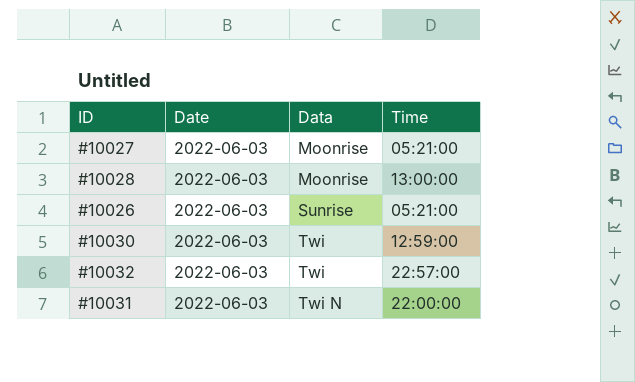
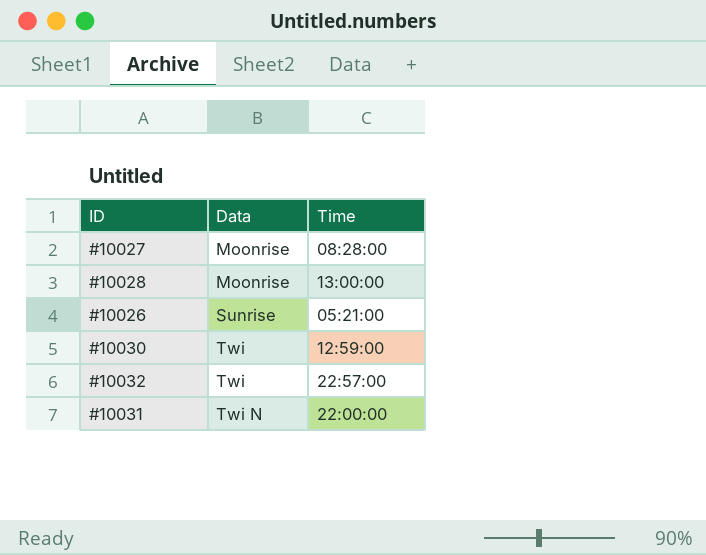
column Date | position: 2 -> none
#10027 | Time: 05:21:00 -> 08:28:00

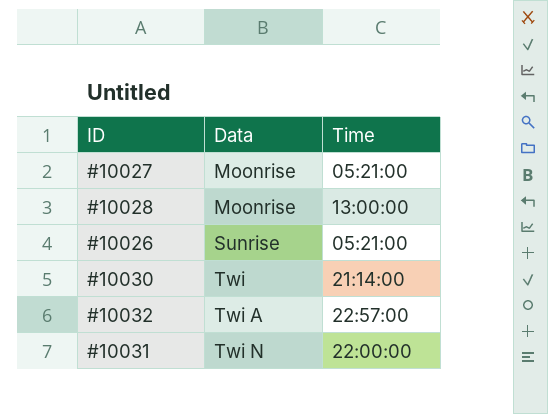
#10027 | Time: 08:28:00 -> 05:21:00
#10030 | Time: 12:59:00 -> 21:14:00
#10032 | Data: Twi -> Twi A

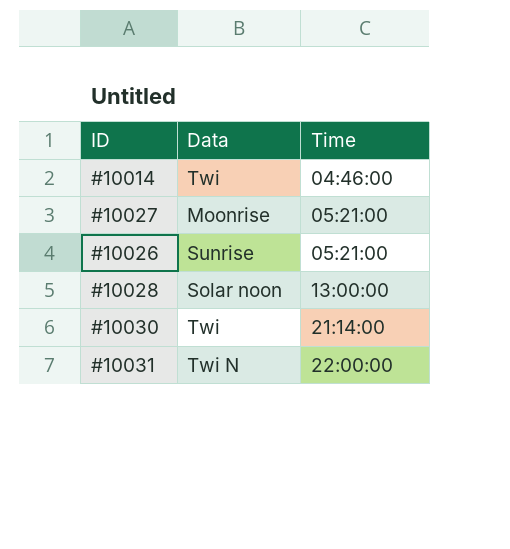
row order: Data ascending -> Time ascending
row #10032: Twi A | 22:57:00 -> none
row #10014: none -> Twi | 04:46:00
#10028 | Data: Moonrise -> Solar noon

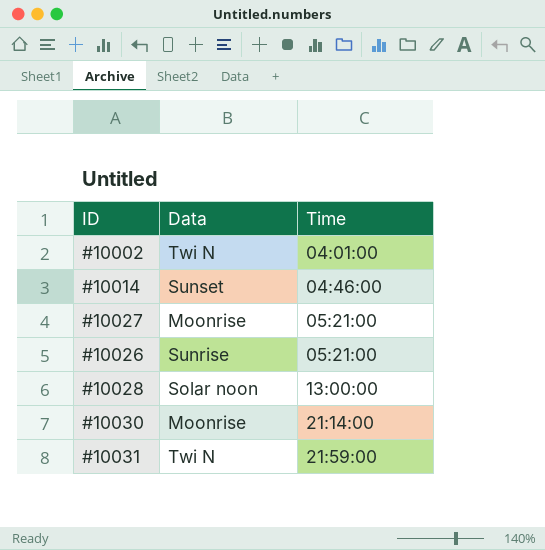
row #10002: none -> Twi N | 04:01:00
#10014 | Data: Twi -> Sunset
#10030 | Data: Twi -> Moonrise
#10031 | Time: 22:00:00 -> 21:59:00

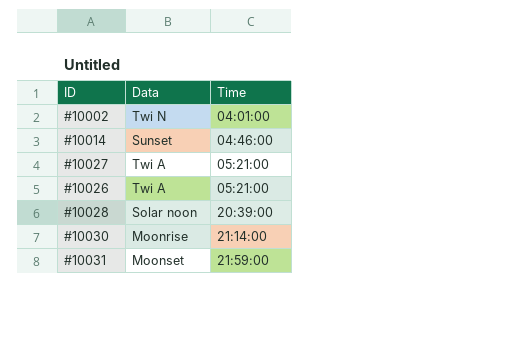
#10027 | Data: Moonrise -> Twi A
#10026 | Data: Sunrise -> Twi A
#10028 | Time: 13:00:00 -> 20:39:00
#10031 | Data: Twi N -> Moonset

